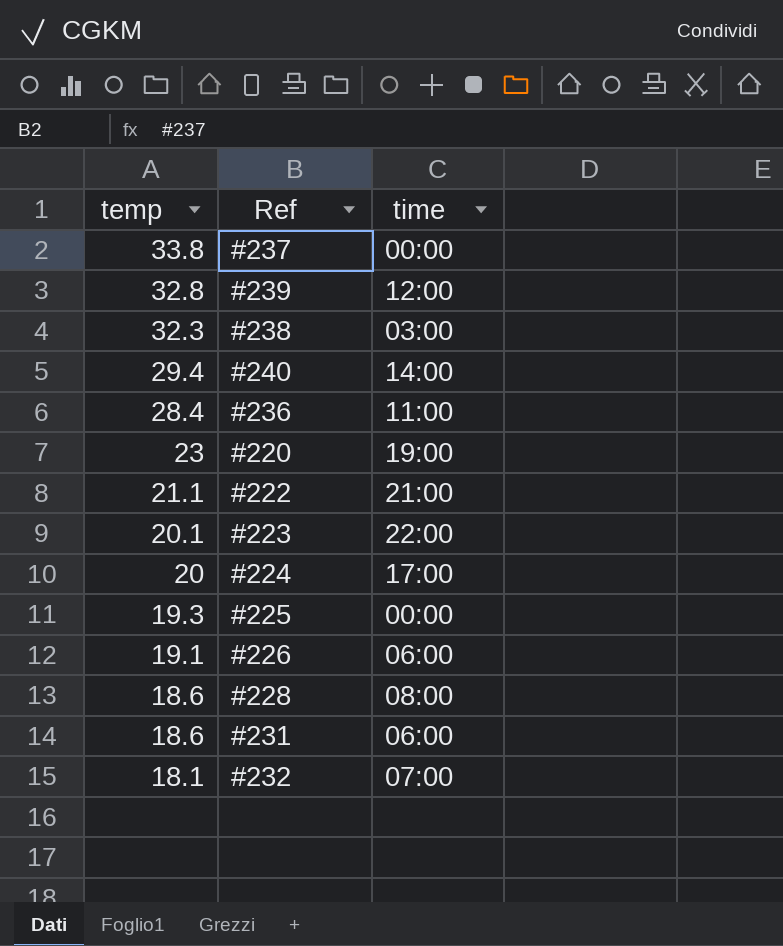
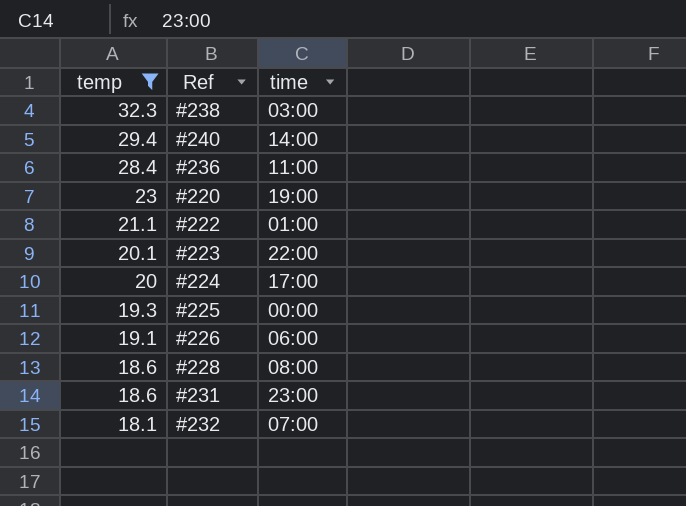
filter: none -> temp <= 32.3
#222 | time: 21:00 -> 01:00
#231 | time: 06:00 -> 23:00

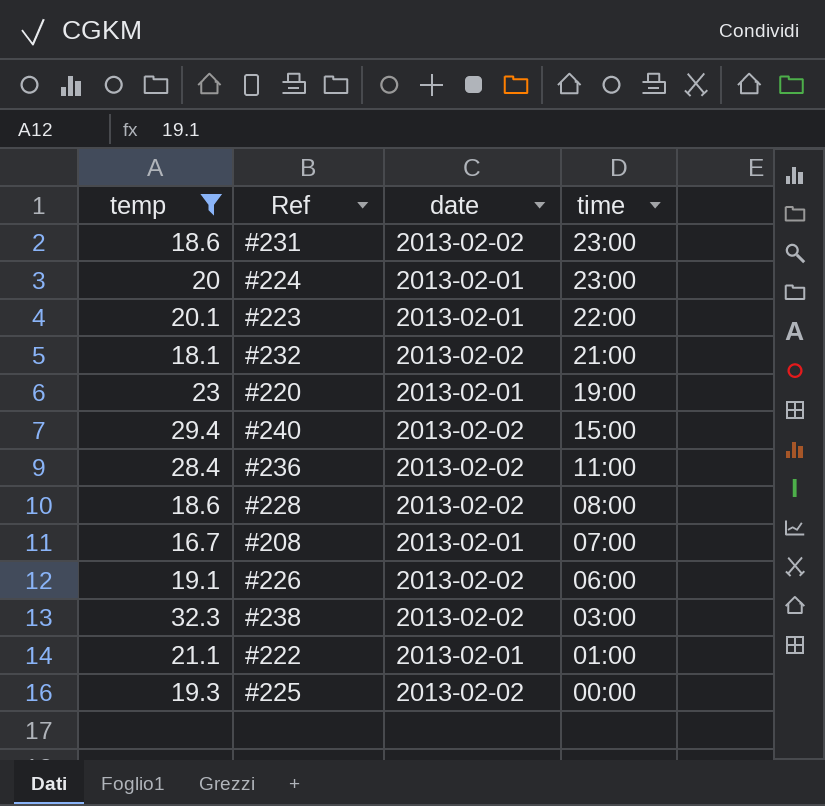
row order: temp descending -> time descending
column date | position: none -> 3
#224 | time: 17:00 -> 23:00
#232 | time: 07:00 -> 21:00
#240 | time: 14:00 -> 15:00
row #208: none -> 16.7 | 2013-02-01 | 07:00

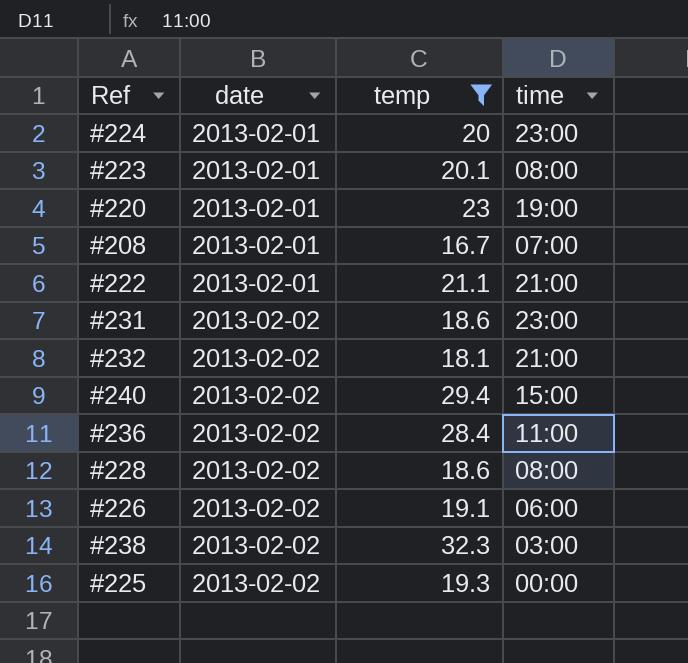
row order: time descending -> date ascending
column temp | position: 1 -> 3
#223 | time: 22:00 -> 08:00
#222 | time: 01:00 -> 21:00

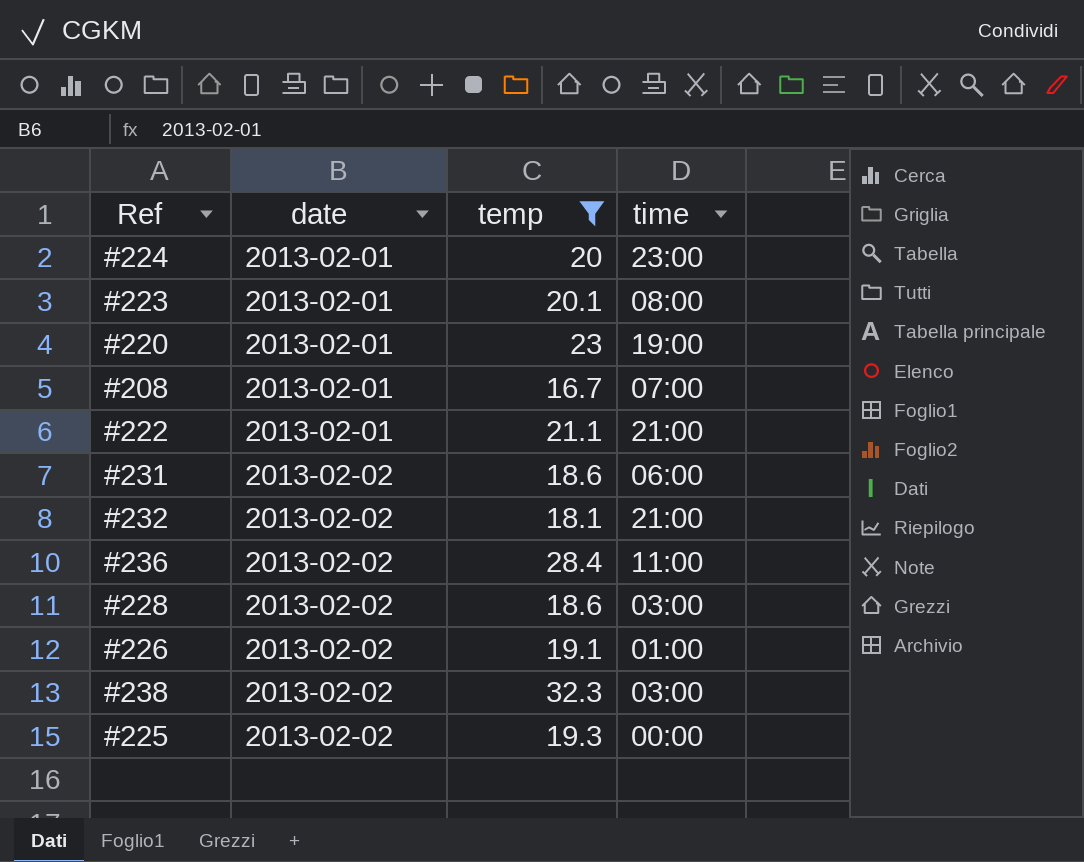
row #240: 2013-02-02 | 29.4 | 15:00 -> none
#231 | time: 23:00 -> 06:00
#228 | time: 08:00 -> 03:00
#226 | time: 06:00 -> 01:00

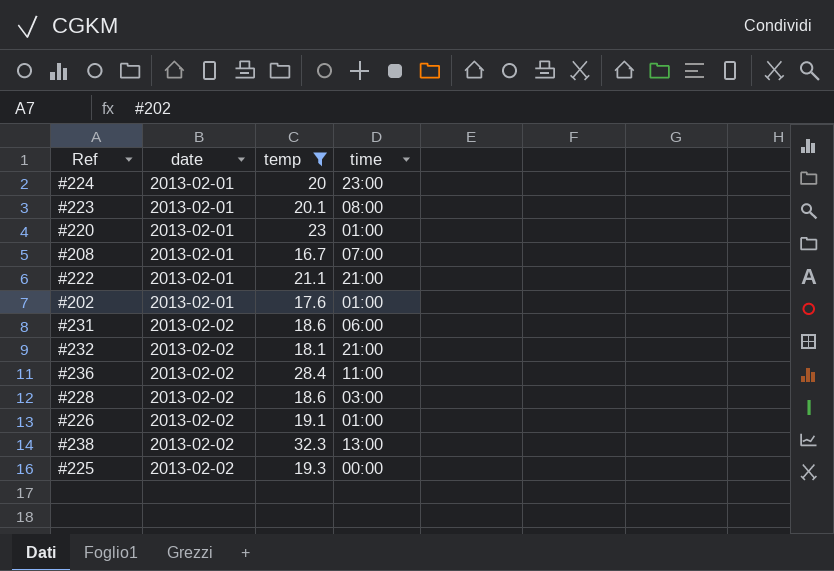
#220 | time: 19:00 -> 01:00
row #202: none -> 2013-02-01 | 17.6 | 01:00
#238 | time: 03:00 -> 13:00

